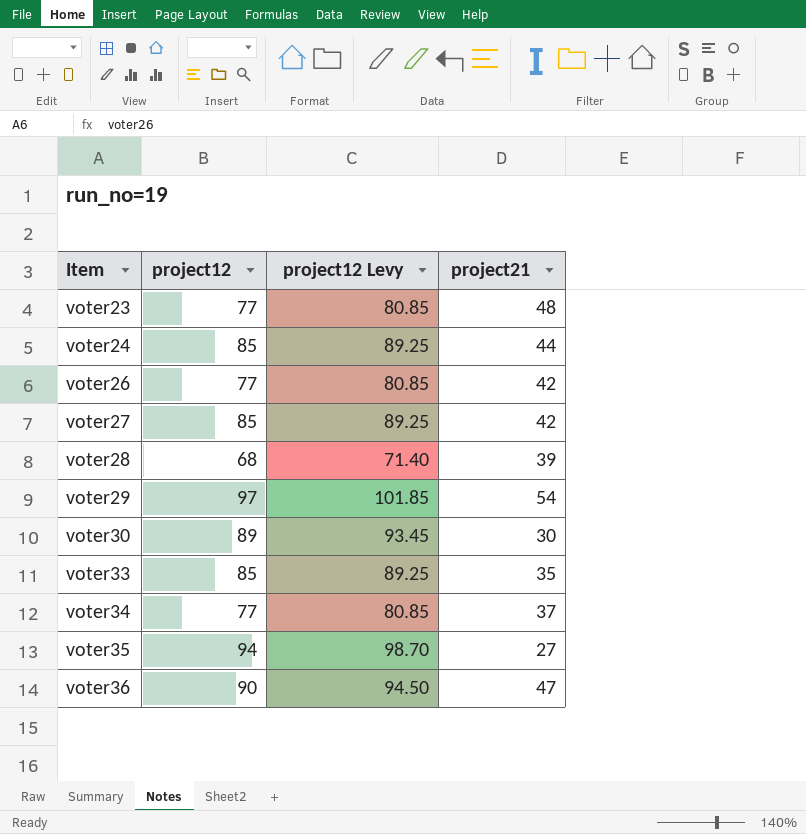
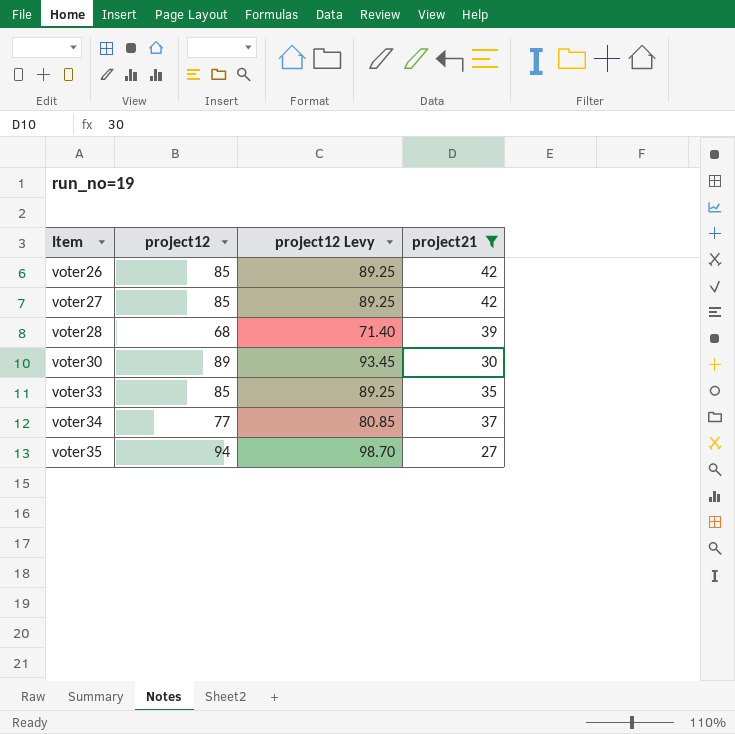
filter: none -> project21 <= 42
voter26 | project12: 77 -> 85
voter26 | project12 Levy: 80.85 -> 89.25

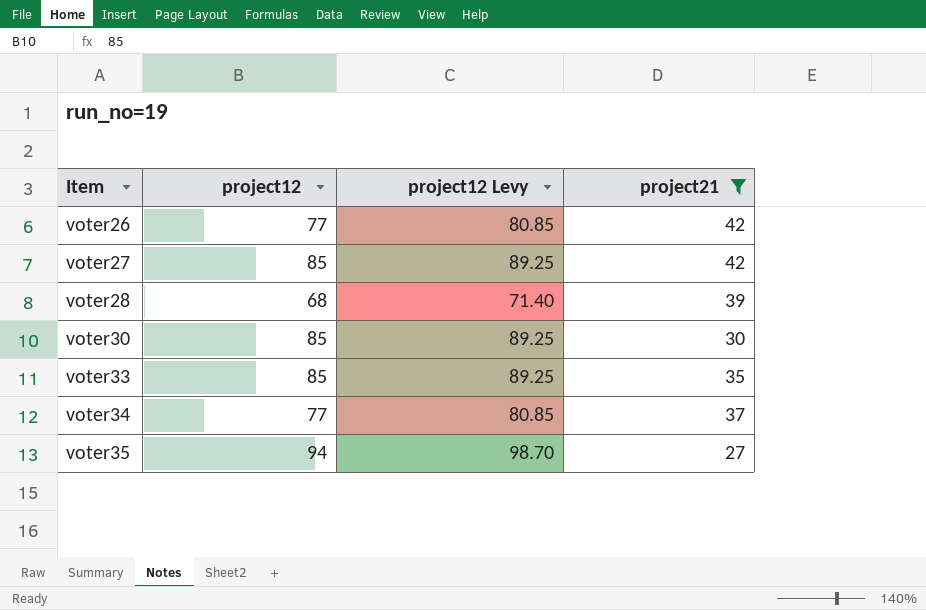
voter26 | project12: 85 -> 77
voter26 | project12 Levy: 89.25 -> 80.85
voter30 | project12: 89 -> 85
voter30 | project12 Levy: 93.45 -> 89.25

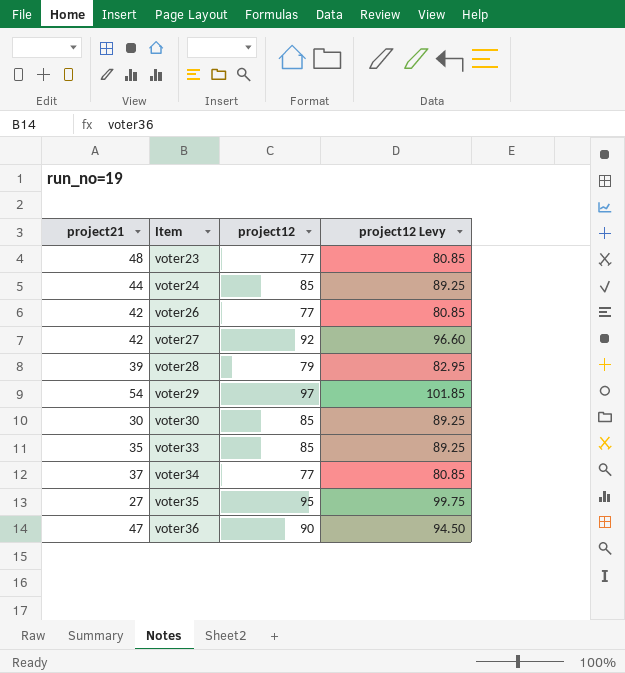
filter: project21 <= 42 -> none
column project21 | position: 4 -> 1
voter27 | project12: 85 -> 92
voter27 | project12 Levy: 89.25 -> 96.60
voter28 | project12: 68 -> 79
voter28 | project12 Levy: 71.40 -> 82.95
voter35 | project12: 94 -> 95
voter35 | project12 Levy: 98.70 -> 99.75

